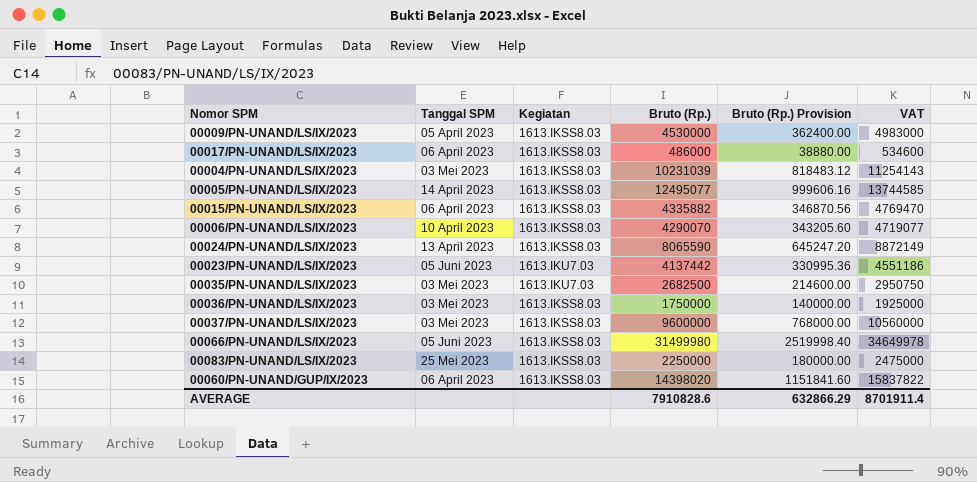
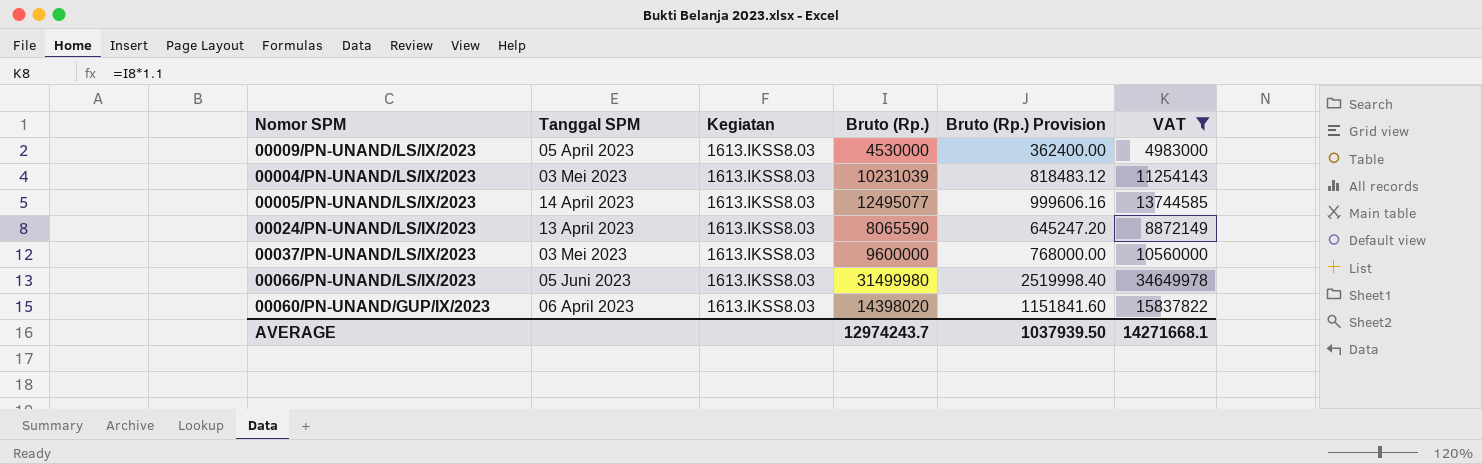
filter: none -> VAT >= 4983000
AVERAGE | Bruto (Rp.): 7910828.6 -> 12974243.7
AVERAGE | Bruto (Rp.) Provision: 632866.29 -> 1037939.50
AVERAGE | VAT: 8701911.4 -> 14271668.1

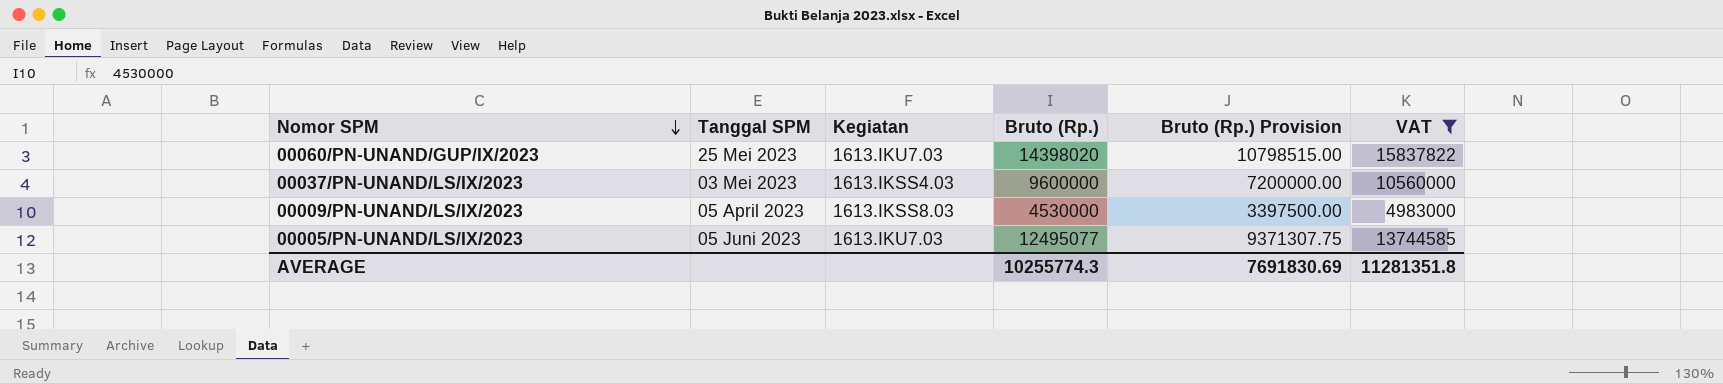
row order: none -> Nomor SPM descending
column Bruto (Rp.) Provision | formula: [Bruto (Rp.)] * 0.08 -> [Bruto (Rp.)] * 0.75
row 00004/PN-UNAND/LS/IX/2023: 03 Mei 2023 | 1613.IKSS8.03 | 10231039 | 818483.12 | 11254143 -> none
row 00024/PN-UNAND/LS/IX/2023: 13 April 2023 | 1613.IKSS8.03 | 8065590 | 645247.20 | 8872149 -> none
row 00066/PN-UNAND/LS/IX/2023: 05 Juni 2023 | 1613.IKSS8.03 | 31499980 | 2519998.40 | 34649978 -> none
00060/PN-UNAND/GUP/IX/2023 | Tanggal SPM: 06 April 2023 -> 25 Mei 2023
00060/PN-UNAND/GUP/IX/2023 | Kegiatan: 1613.IKSS8.03 -> 1613.IKU7.03
00037/PN-UNAND/LS/IX/2023 | Kegiatan: 1613.IKSS8.03 -> 1613.IKSS4.03
00005/PN-UNAND/LS/IX/2023 | Tanggal SPM: 14 April 2023 -> 05 Juni 2023
00005/PN-UNAND/LS/IX/2023 | Kegiatan: 1613.IKSS8.03 -> 1613.IKU7.03
AVERAGE | Bruto (Rp.): 12974243.7 -> 10255774.3
AVERAGE | Bruto (Rp.) Provision: 1037939.50 -> 7691830.69
AVERAGE | VAT: 14271668.1 -> 11281351.8

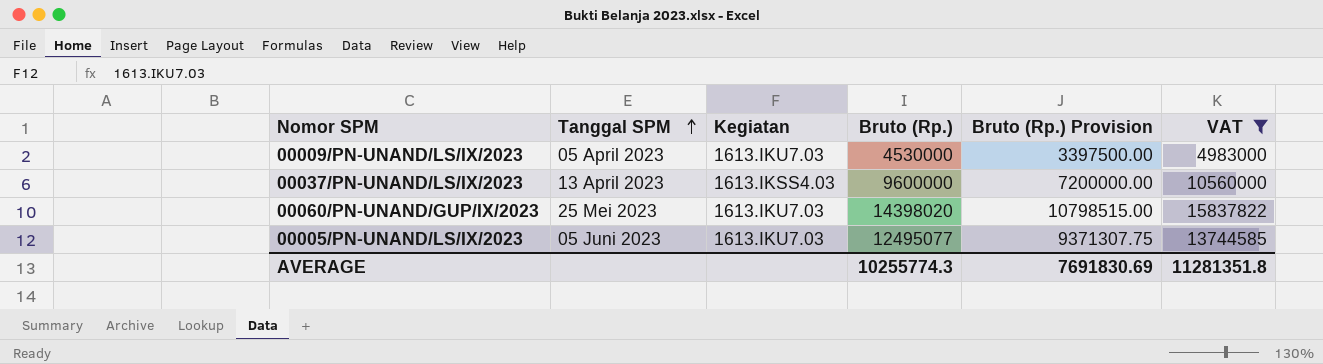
row order: Nomor SPM descending -> Tanggal SPM ascending
00009/PN-UNAND/LS/IX/2023 | Kegiatan: 1613.IKSS8.03 -> 1613.IKU7.03
00037/PN-UNAND/LS/IX/2023 | Tanggal SPM: 03 Mei 2023 -> 13 April 2023

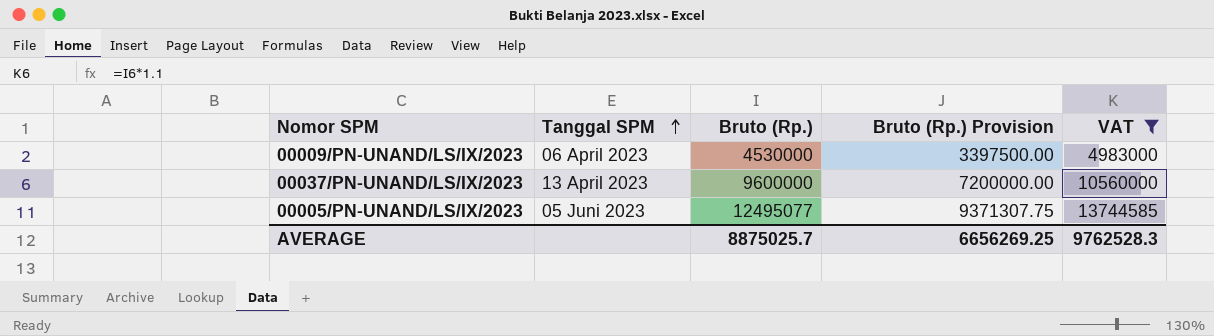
column Kegiatan | position: 3 -> none
row 00060/PN-UNAND/GUP/IX/2023: 25 Mei 2023 | 1613.IKU7.03 | 14398020 | 10798515.00 | 15837822 -> none
00009/PN-UNAND/LS/IX/2023 | Tanggal SPM: 05 April 2023 -> 06 April 2023
AVERAGE | Bruto (Rp.): 10255774.3 -> 8875025.7
AVERAGE | Bruto (Rp.) Provision: 7691830.69 -> 6656269.25
AVERAGE | VAT: 11281351.8 -> 9762528.3

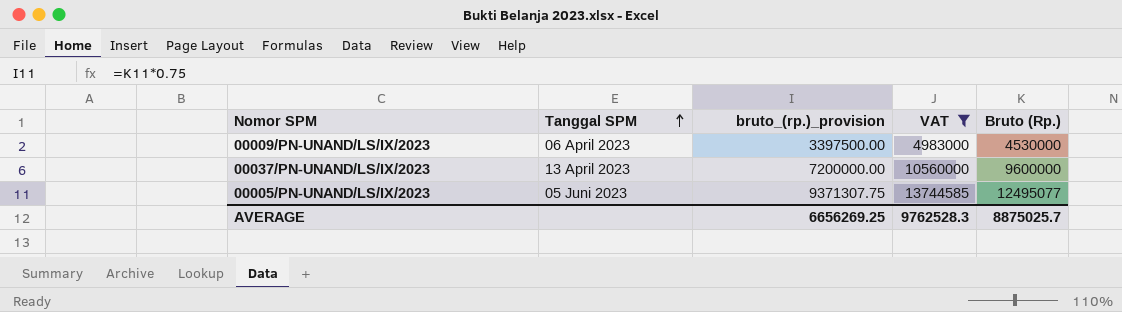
column name: Bruto (Rp.) Provision -> bruto_(rp.)_provision
column Bruto (Rp.) | position: 3 -> 5

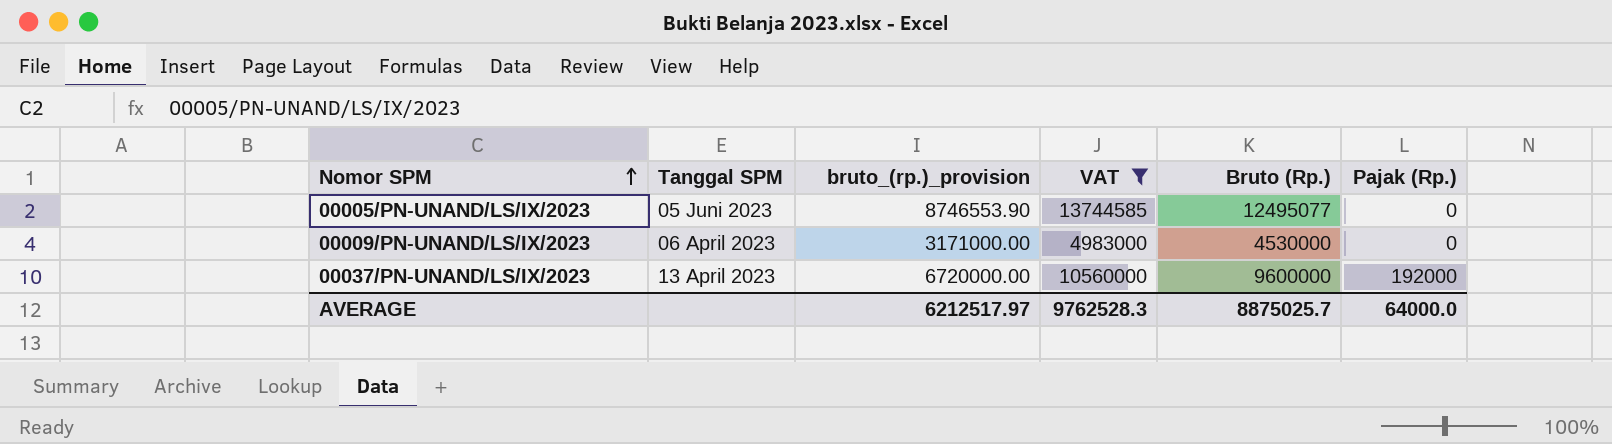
row order: Tanggal SPM ascending -> Nomor SPM ascending
column bruto_(rp.)_provision | formula: [Bruto (Rp.)] * 0.75 -> [Bruto (Rp.)] * 0.7
column Pajak (Rp.) | position: none -> 6
AVERAGE | bruto_(rp.)_provision: 6656269.25 -> 6212517.97

